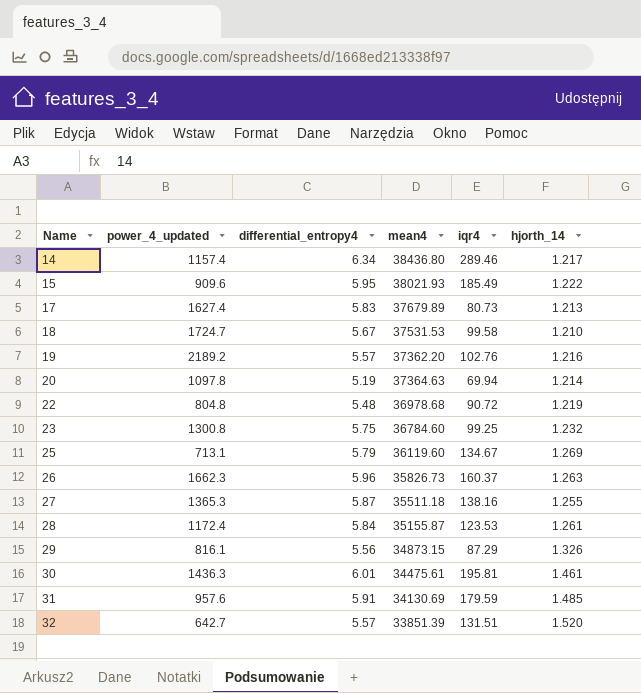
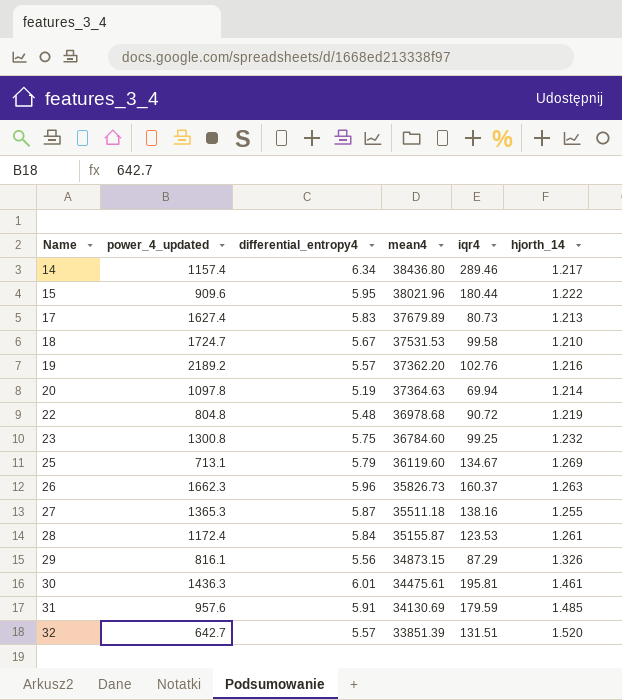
15 | mean4: 38021.93 -> 38021.96
15 | iqr4: 185.49 -> 180.44

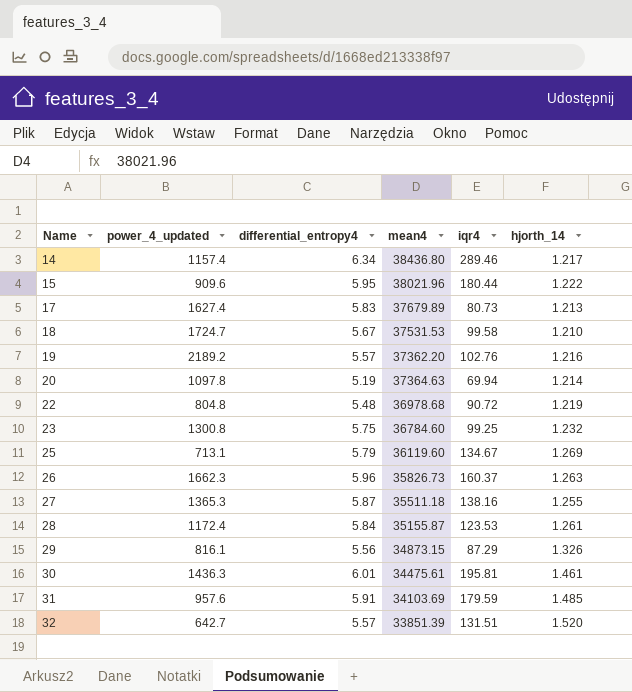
31 | mean4: 34130.69 -> 34103.69

